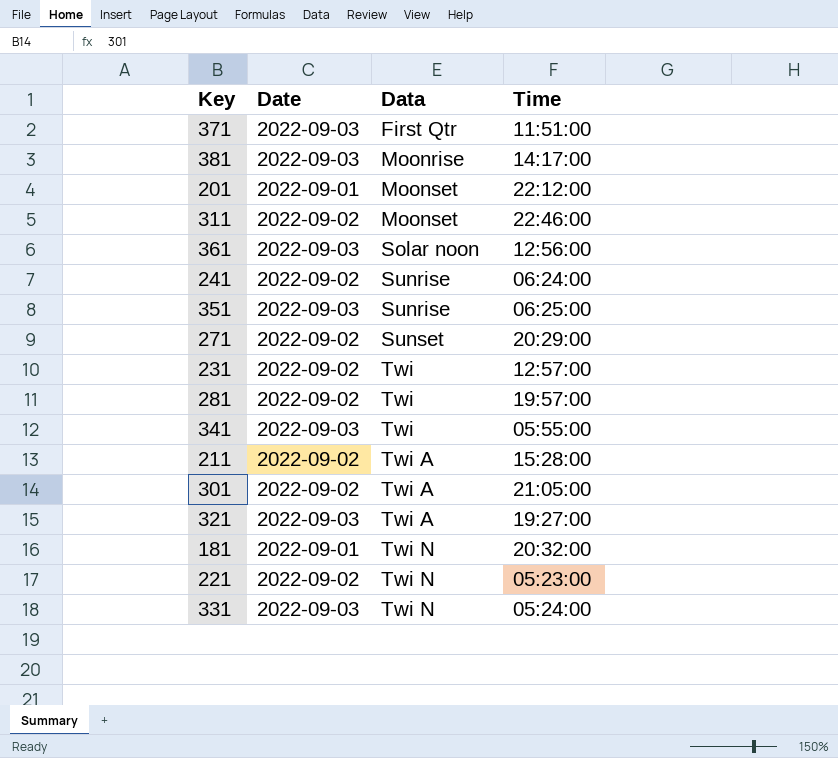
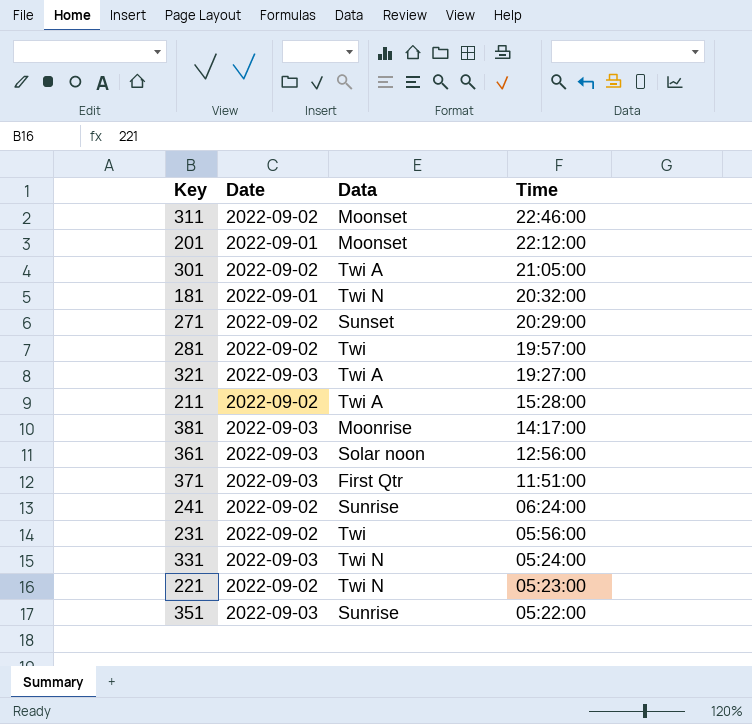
row order: Data ascending -> Time descending
row 341: 2022-09-03 | Twi | 05:55:00 -> none
231 | Time: 12:57:00 -> 05:56:00
351 | Time: 06:25:00 -> 05:22:00

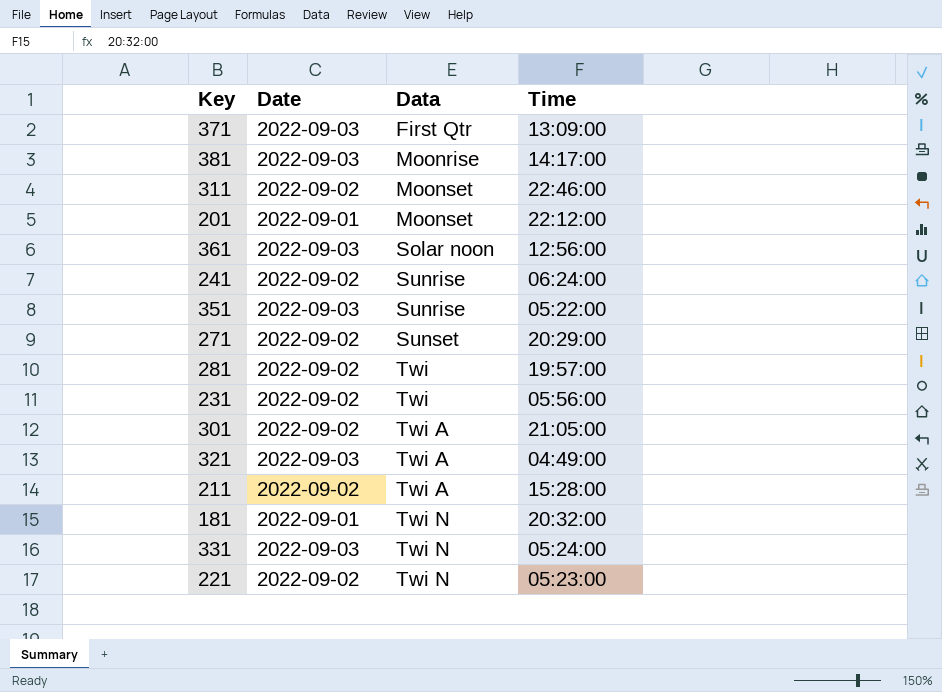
row order: Time descending -> Data ascending
371 | Time: 11:51:00 -> 13:09:00
321 | Time: 19:27:00 -> 04:49:00

